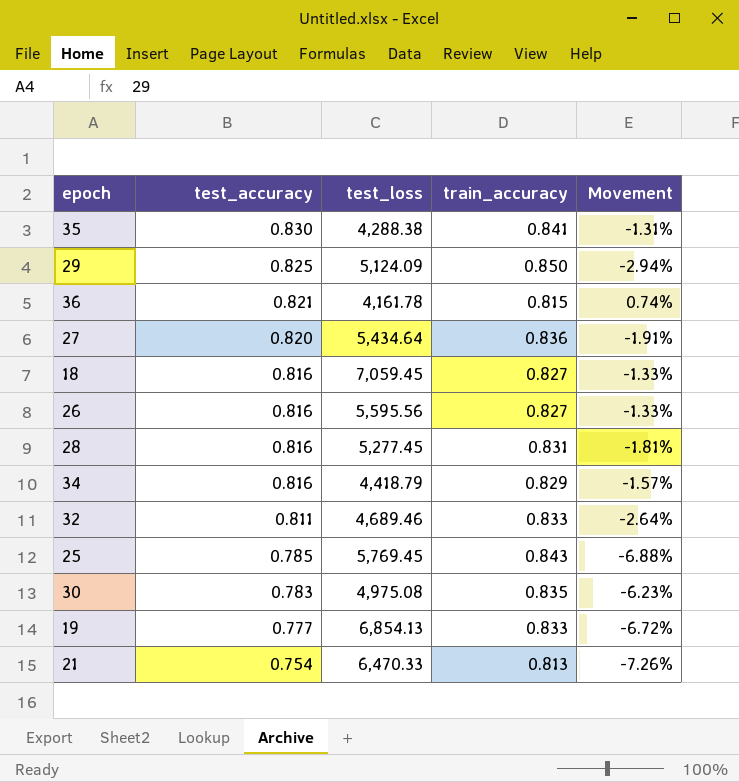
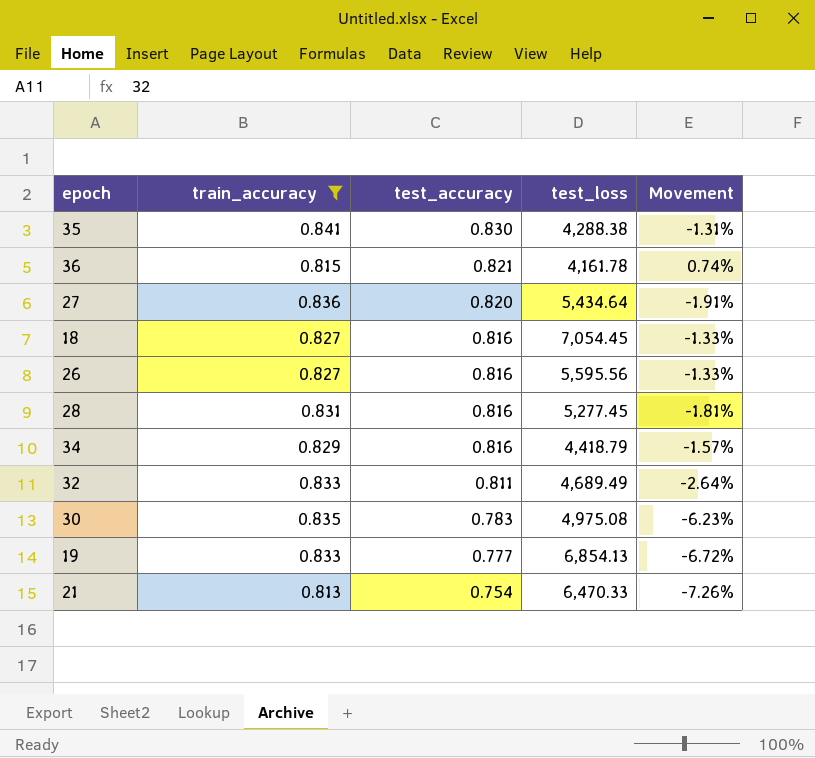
filter: none -> train_accuracy <= 0.841
column train_accuracy | position: 4 -> 2
18 | test_loss: 7,059.45 -> 7,054.45
32 | test_loss: 4,689.46 -> 4,689.49

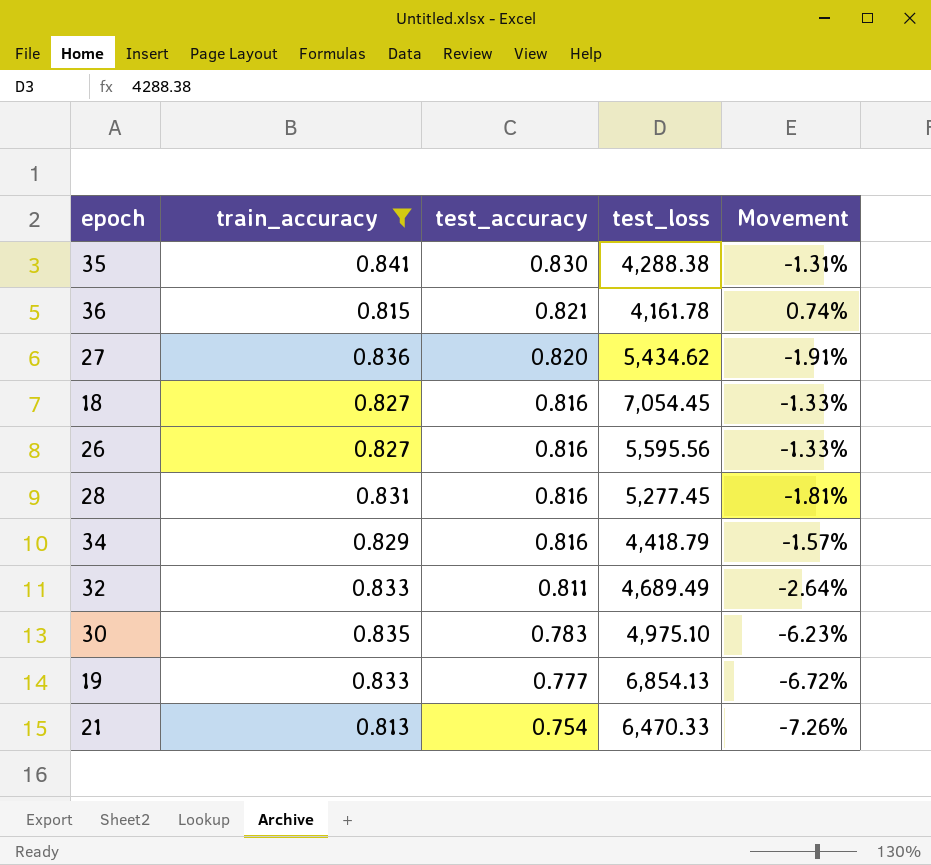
27 | test_loss: 5,434.64 -> 5,434.62
30 | test_loss: 4,975.08 -> 4,975.10

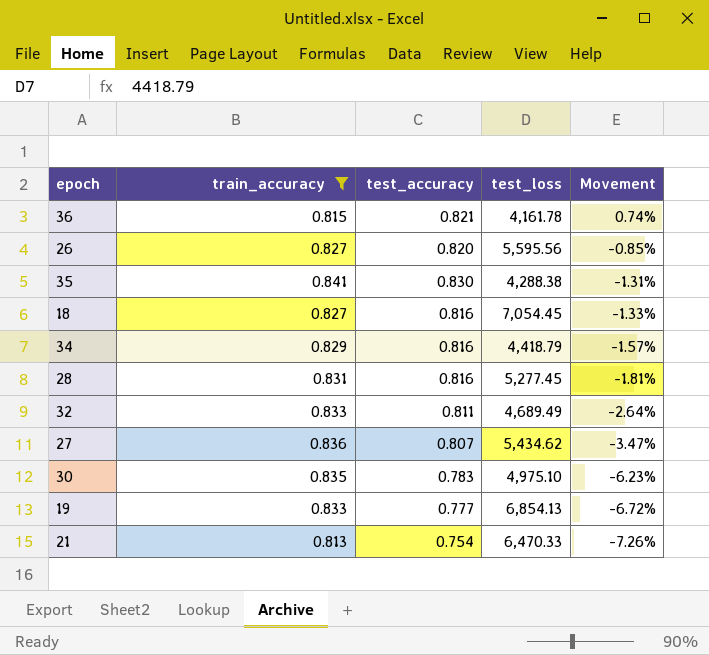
row order: test_accuracy descending -> Movement descending
26 | test_accuracy: 0.816 -> 0.820
26 | Movement: -1.33% -> -0.85%
27 | test_accuracy: 0.820 -> 0.807
27 | Movement: -1.91% -> -3.47%

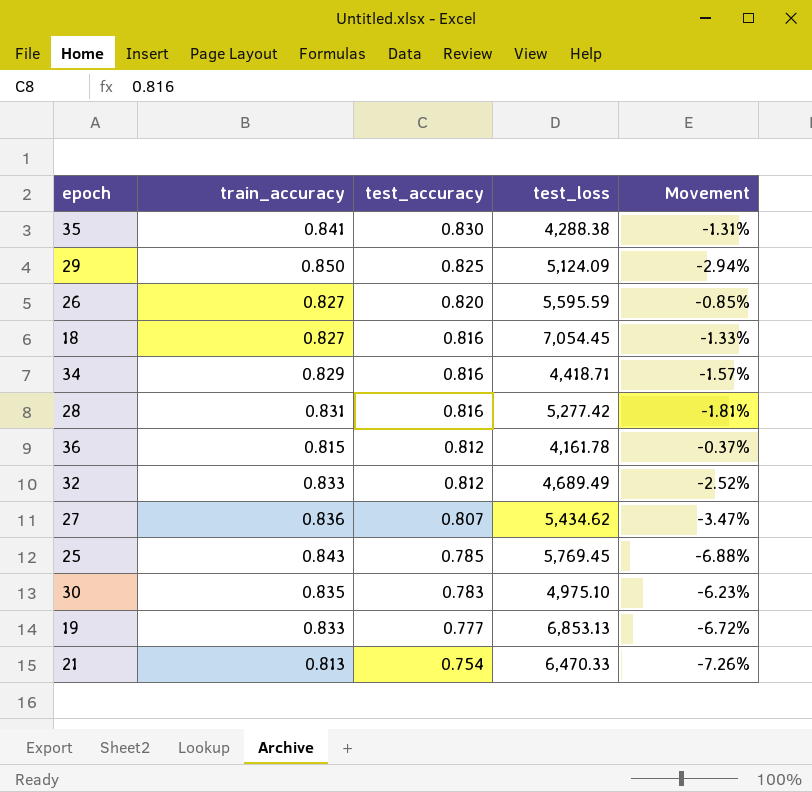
filter: train_accuracy <= 0.841 -> none
row order: Movement descending -> test_accuracy descending
26 | test_loss: 5,595.56 -> 5,595.59
34 | test_loss: 4,418.79 -> 4,418.71
28 | test_loss: 5,277.45 -> 5,277.42
36 | test_accuracy: 0.821 -> 0.812
36 | Movement: 0.74% -> -0.37%
32 | test_accuracy: 0.811 -> 0.812
32 | Movement: -2.64% -> -2.52%
19 | test_loss: 6,854.13 -> 6,853.13

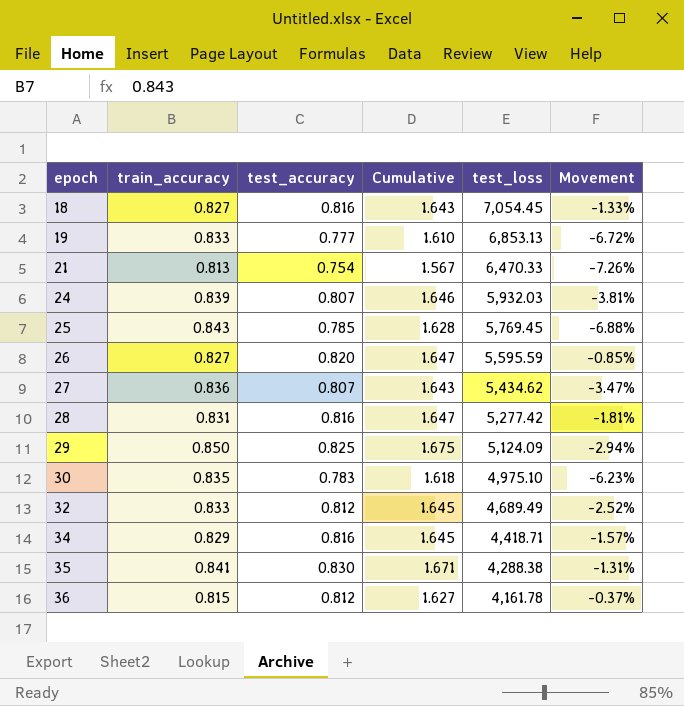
row order: test_accuracy descending -> epoch ascending
column Cumulative | formula: none -> [train_accuracy] + [test_accuracy]
row 24: none -> 0.839 | 0.807 | 1.646 | 5,932.03 | -3.81%

